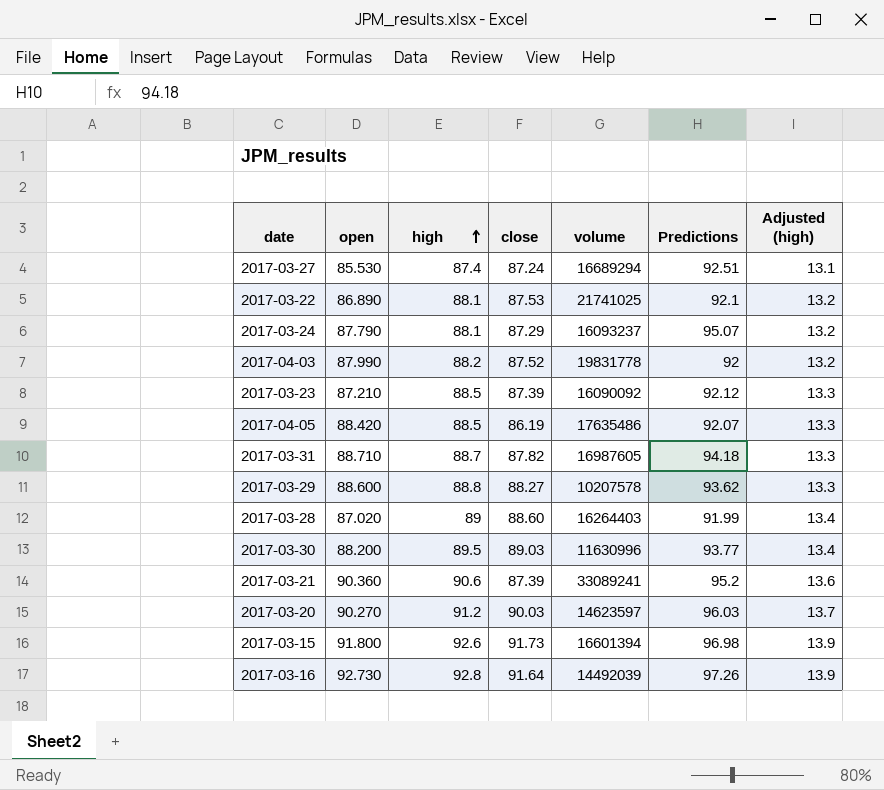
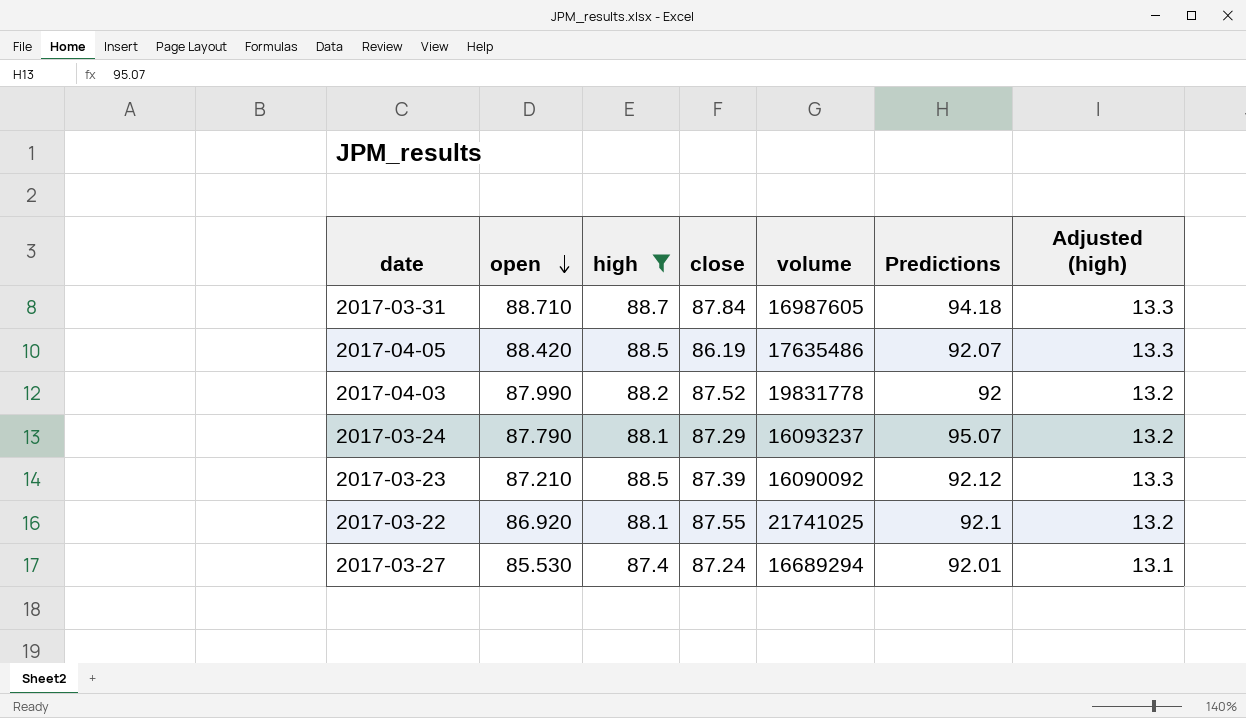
filter: none -> high <= 88.7
row order: high ascending -> open descending
2017-03-31 | close: 87.82 -> 87.84
2017-03-22 | open: 86.890 -> 86.920
2017-03-22 | close: 87.53 -> 87.55
2017-03-27 | Predictions: 92.51 -> 92.01

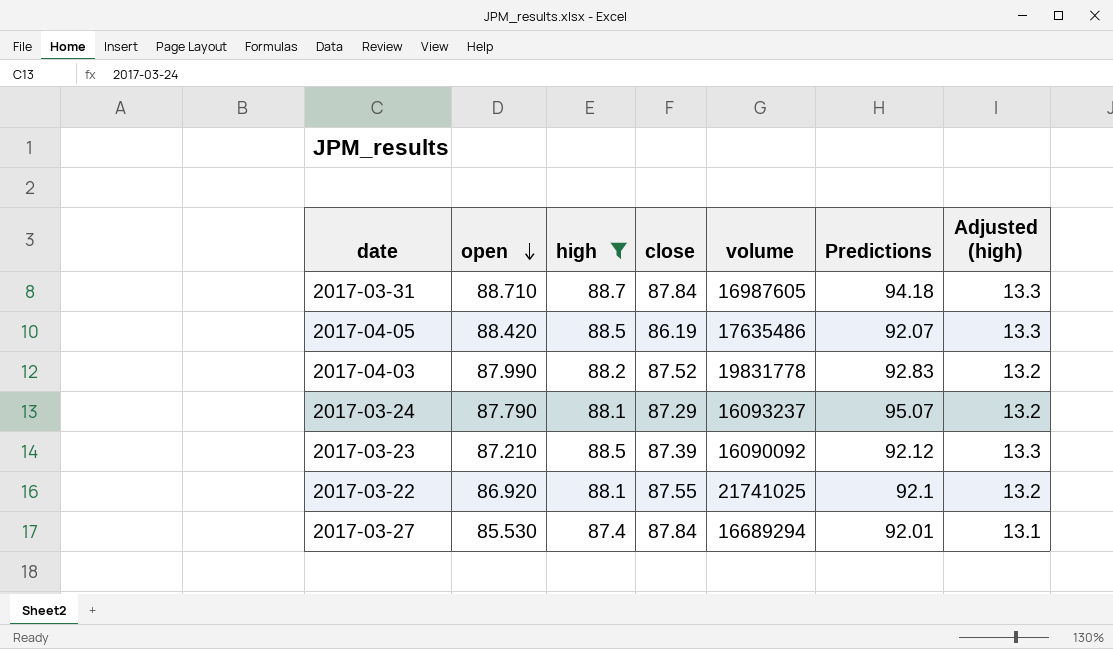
2017-04-03 | Predictions: 92 -> 92.83
2017-03-27 | close: 87.24 -> 87.84

